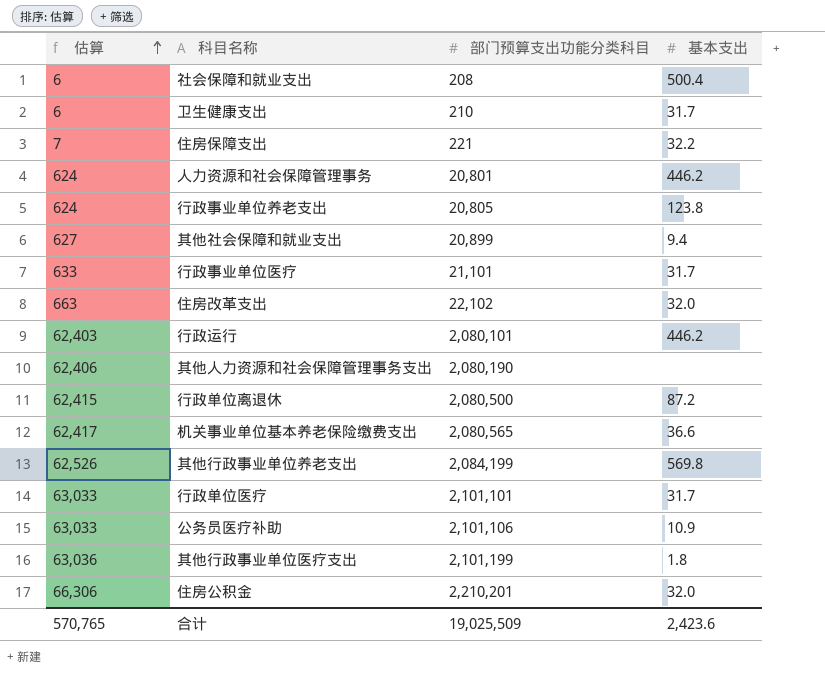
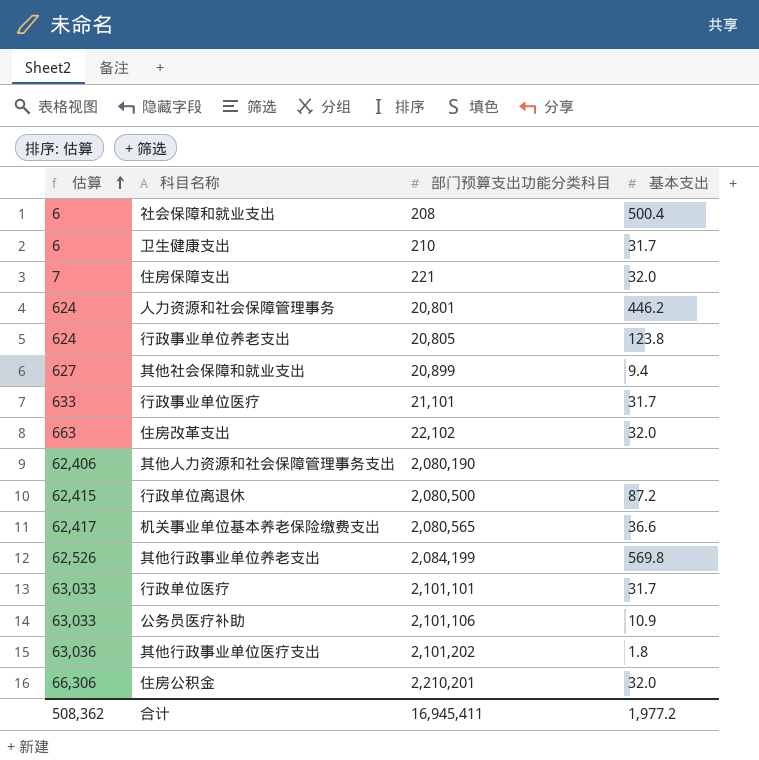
row 行政运行: 62,403 | 2,080,101 | 446.2 -> none
住房保障支出 | 基本支出: 32.2 -> 32.0
其他行政事业单位医疗支出 | 部门预算支出功能分类科目: 2,101,199 -> 2,101,202
合计 | 估算: 570,765 -> 508,362
合计 | 部门预算支出功能分类科目: 19,025,509 -> 16,945,411
合计 | 基本支出: 2,423.6 -> 1,977.2

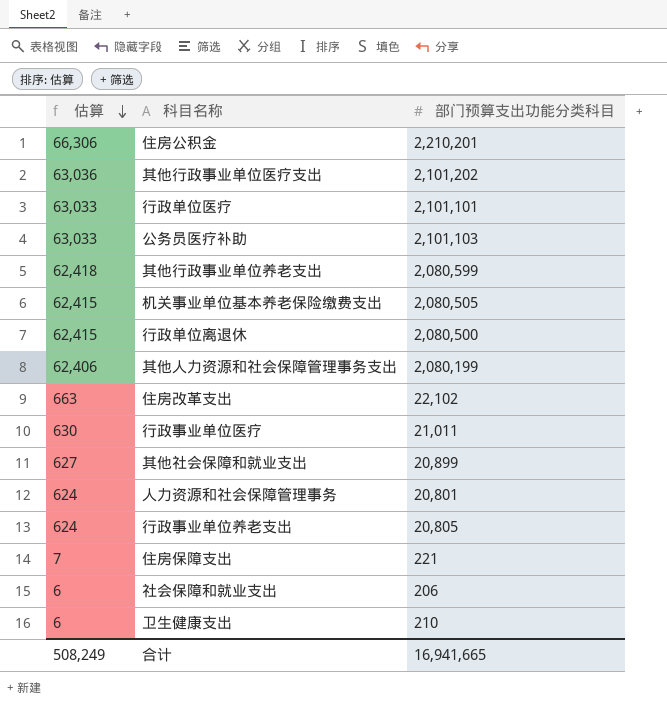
row order: 估算 ascending -> 估算 descending
column 基本支出 | position: 4 -> none
公务员医疗补助 | 部门预算支出功能分类科目: 2,101,106 -> 2,101,103
其他行政事业单位养老支出 | 估算: 62,526 -> 62,418
其他行政事业单位养老支出 | 部门预算支出功能分类科目: 2,084,199 -> 2,080,599
机关事业单位基本养老保险缴费支出 | 估算: 62,417 -> 62,415
机关事业单位基本养老保险缴费支出 | 部门预算支出功能分类科目: 2,080,565 -> 2,080,505
其他人力资源和社会保障管理事务支出 | 部门预算支出功能分类科目: 2,080,190 -> 2,080,199
行政事业单位医疗 | 估算: 633 -> 630
行政事业单位医疗 | 部门预算支出功能分类科目: 21,101 -> 21,011
社会保障和就业支出 | 部门预算支出功能分类科目: 208 -> 206
合计 | 估算: 508,362 -> 508,249
合计 | 部门预算支出功能分类科目: 16,945,411 -> 16,941,665

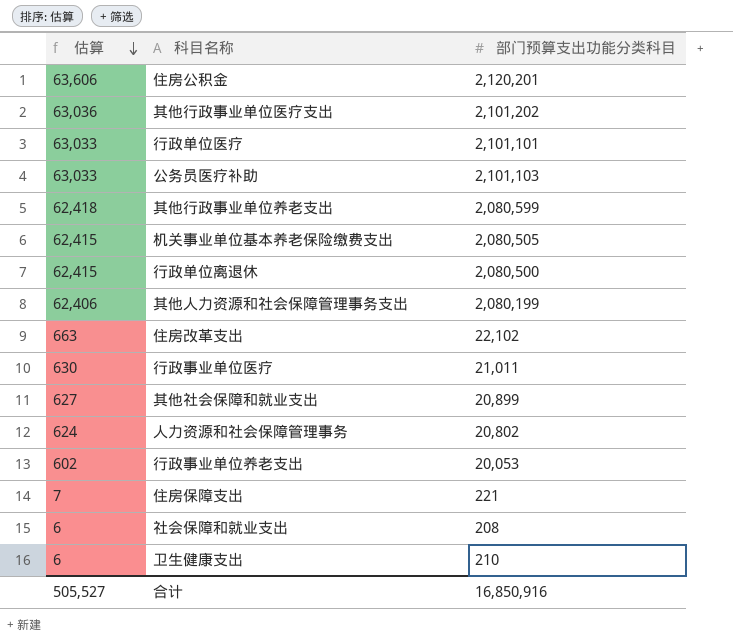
住房公积金 | 估算: 66,306 -> 63,606
住房公积金 | 部门预算支出功能分类科目: 2,210,201 -> 2,120,201
人力资源和社会保障管理事务 | 部门预算支出功能分类科目: 20,801 -> 20,802
行政事业单位养老支出 | 估算: 624 -> 602
行政事业单位养老支出 | 部门预算支出功能分类科目: 20,805 -> 20,053
社会保障和就业支出 | 部门预算支出功能分类科目: 206 -> 208
合计 | 估算: 508,249 -> 505,527
合计 | 部门预算支出功能分类科目: 16,941,665 -> 16,850,916

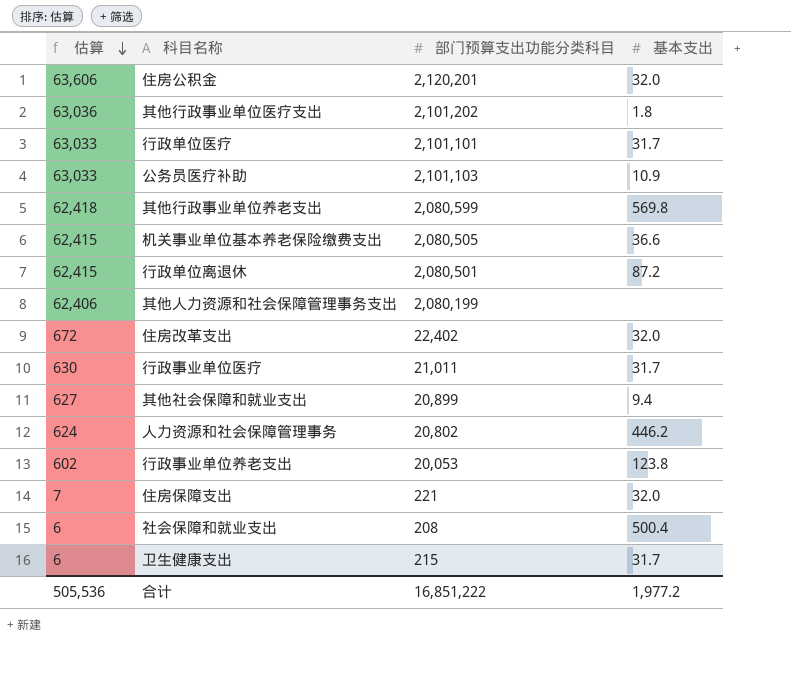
column 基本支出 | position: none -> 4
行政单位离退休 | 部门预算支出功能分类科目: 2,080,500 -> 2,080,501
住房改革支出 | 估算: 663 -> 672
住房改革支出 | 部门预算支出功能分类科目: 22,102 -> 22,402
卫生健康支出 | 部门预算支出功能分类科目: 210 -> 215
合计 | 估算: 505,527 -> 505,536
合计 | 部门预算支出功能分类科目: 16,850,916 -> 16,851,222

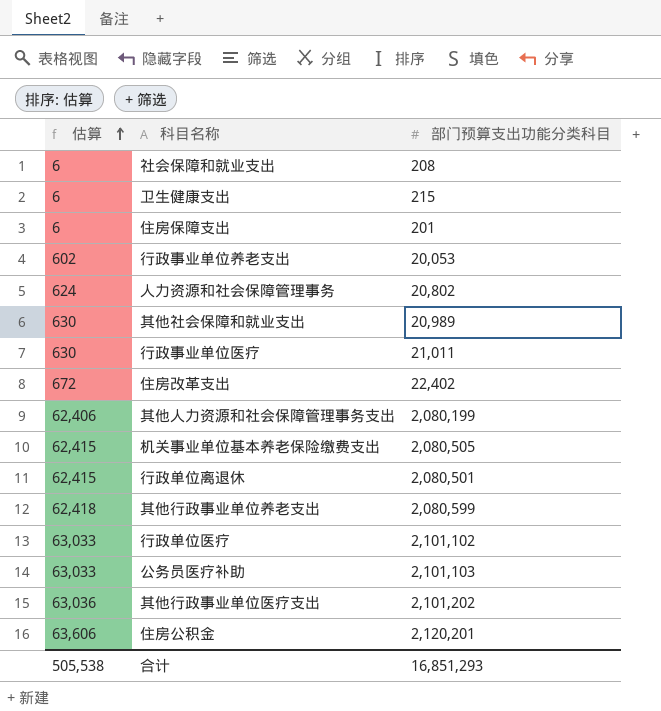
row order: 估算 descending -> 估算 ascending
column 基本支出 | position: 4 -> none
住房保障支出 | 估算: 7 -> 6
住房保障支出 | 部门预算支出功能分类科目: 221 -> 201
其他社会保障和就业支出 | 估算: 627 -> 630
其他社会保障和就业支出 | 部门预算支出功能分类科目: 20,899 -> 20,989
行政单位医疗 | 部门预算支出功能分类科目: 2,101,101 -> 2,101,102
合计 | 估算: 505,536 -> 505,538
合计 | 部门预算支出功能分类科目: 16,851,222 -> 16,851,293

